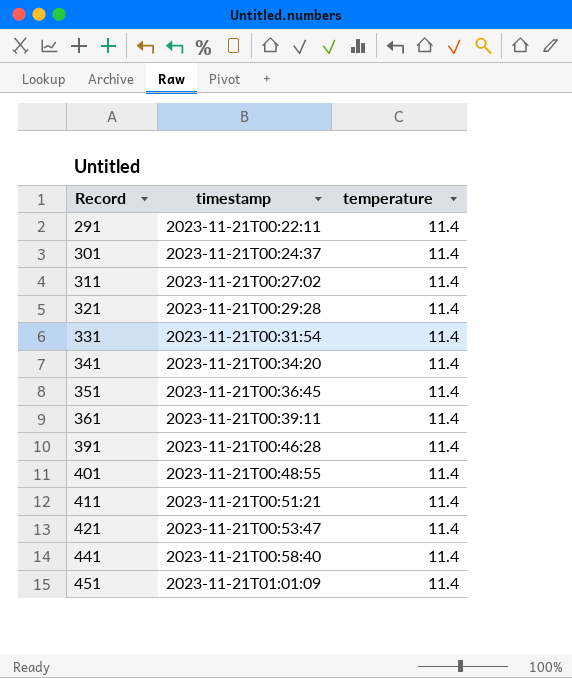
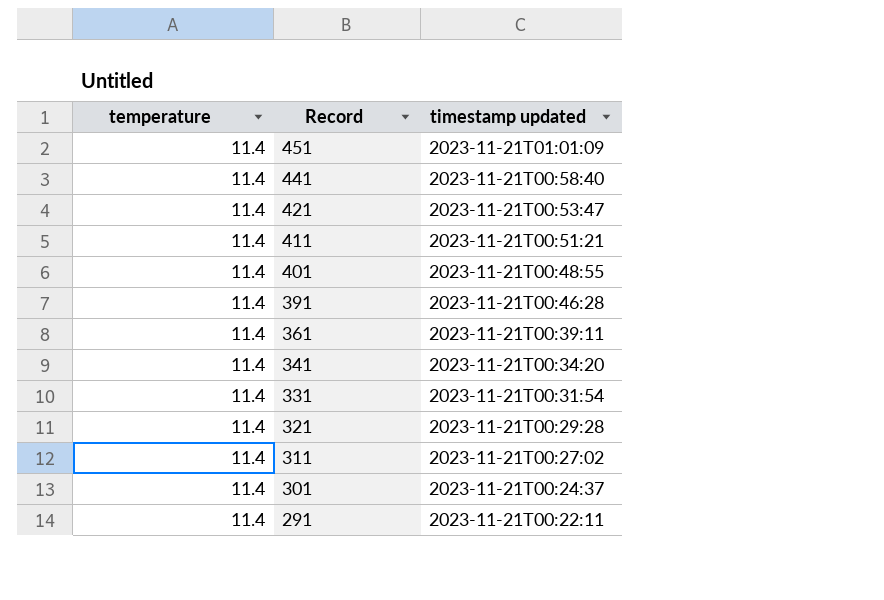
row order: Record ascending -> Record descending
column temperature | position: 3 -> 1
column name: timestamp -> timestamp updated
row 351: 2023-11-21T00:36:45 | 11.4 -> none

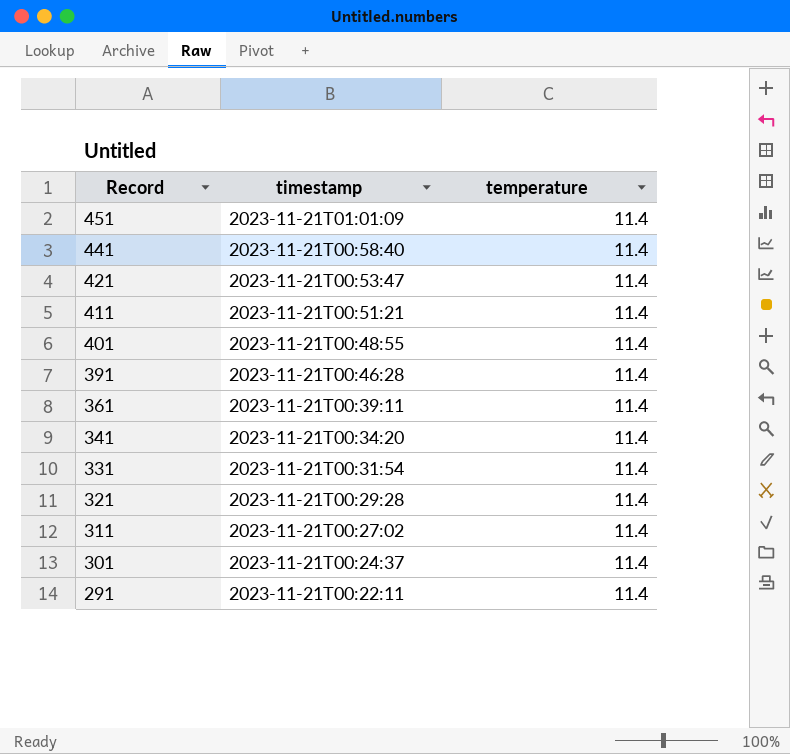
column name: timestamp updated -> timestamp
column temperature | position: 1 -> 3

